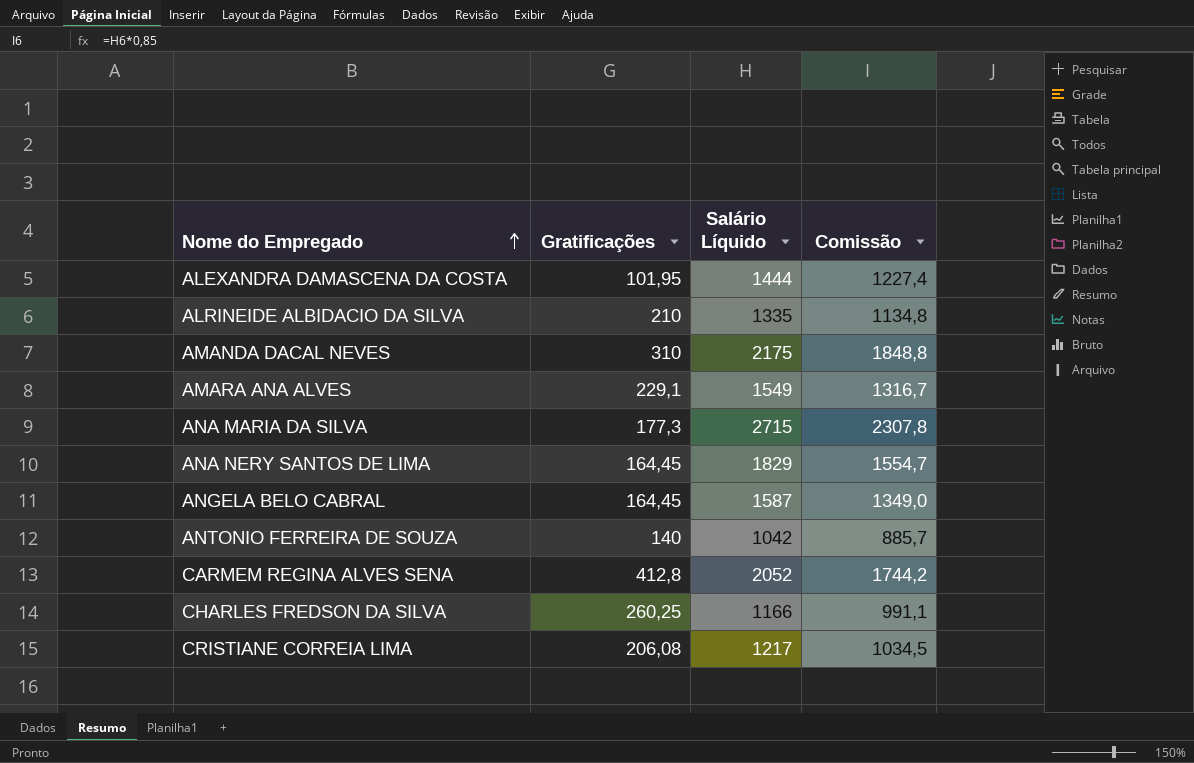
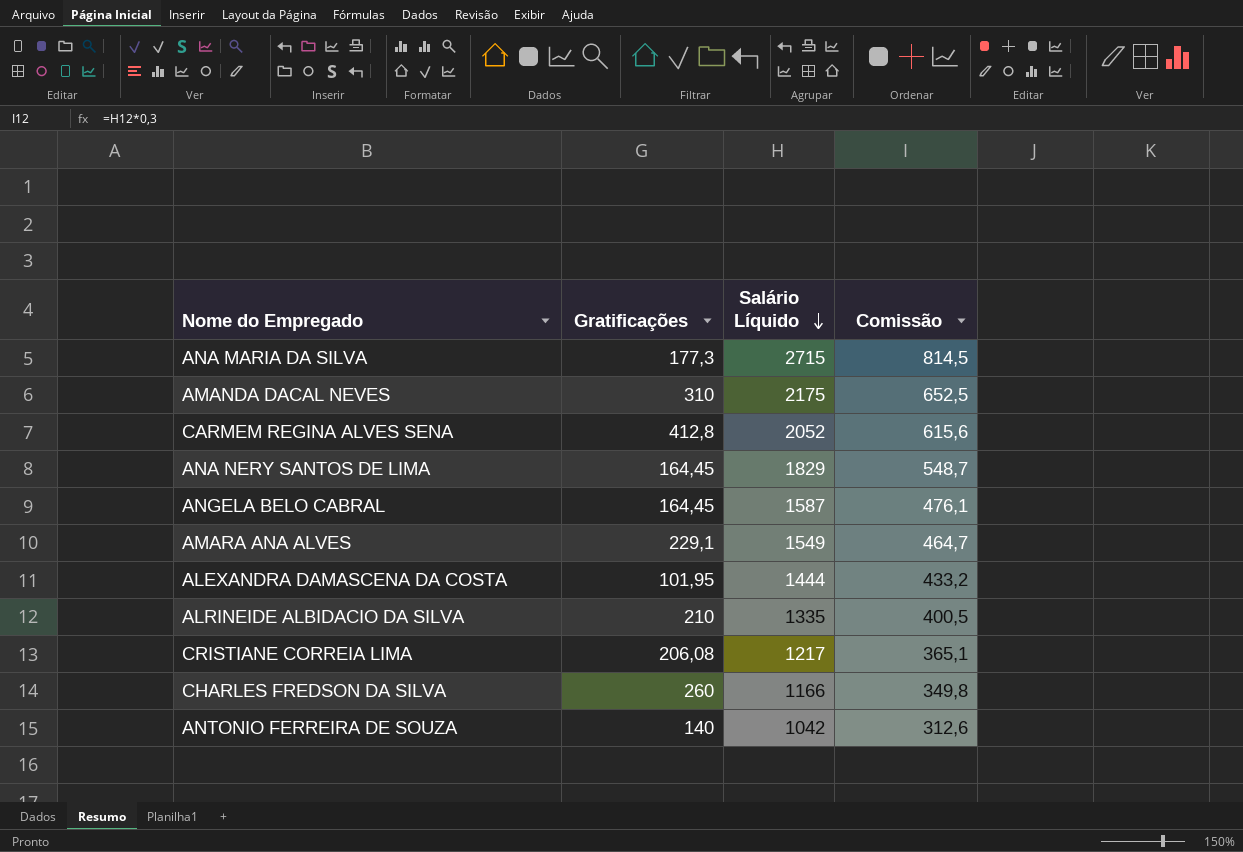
row order: Nome do Empregado ascending -> Salário Líquido descending
column Comissão | formula: [Salário Líquido] * 0,85 -> [Salário Líquido] * 0,3
CHARLES FREDSON DA SILVA | Gratificações: 260,25 -> 260

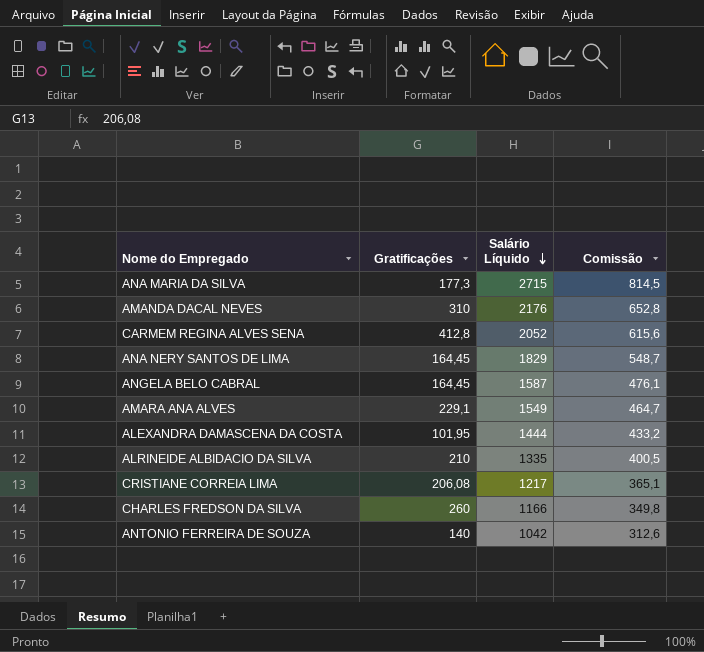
AMANDA DACAL NEVES | Salário Líquido: 2175 -> 2176
AMANDA DACAL NEVES | Comissão: 652,5 -> 652,8

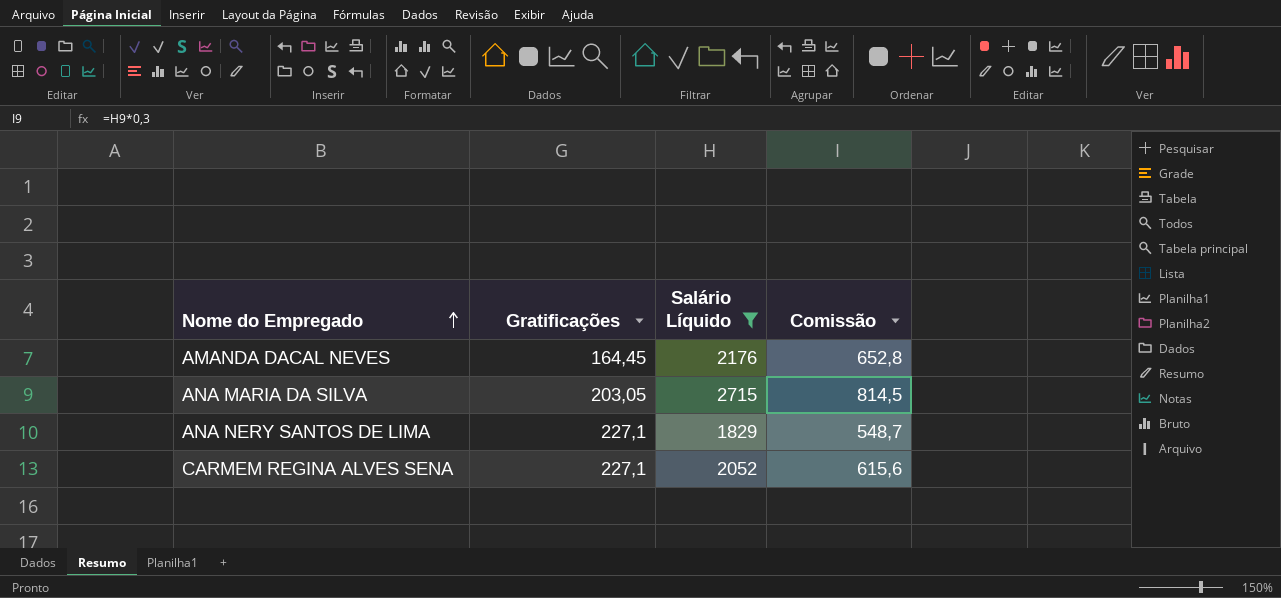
filter: none -> Salário Líquido >= 1829
row order: Salário Líquido descending -> Nome do Empregado ascending
AMANDA DACAL NEVES | Gratificações: 310 -> 164,45
ANA MARIA DA SILVA | Gratificações: 177,3 -> 203,05
ANA NERY SANTOS DE LIMA | Gratificações: 164,45 -> 227,1
CARMEM REGINA ALVES SENA | Gratificações: 412,8 -> 227,1

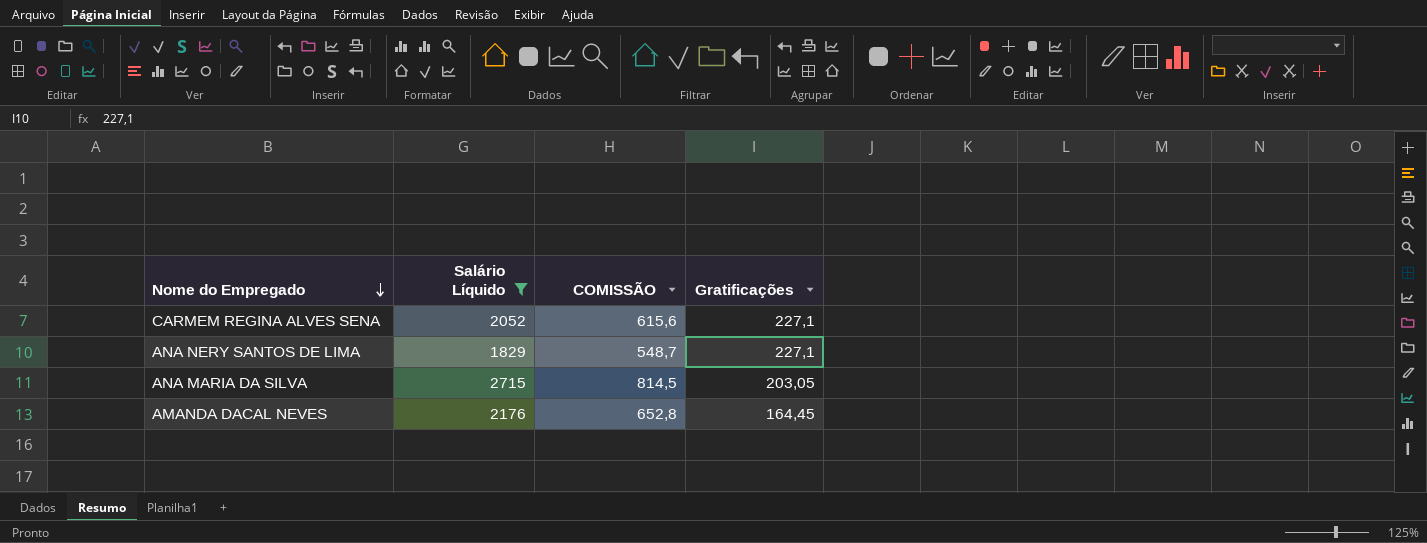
row order: Nome do Empregado ascending -> Nome do Empregado descending
column name: Comissão -> COMISSÃO
column Gratificações | position: 2 -> 4

